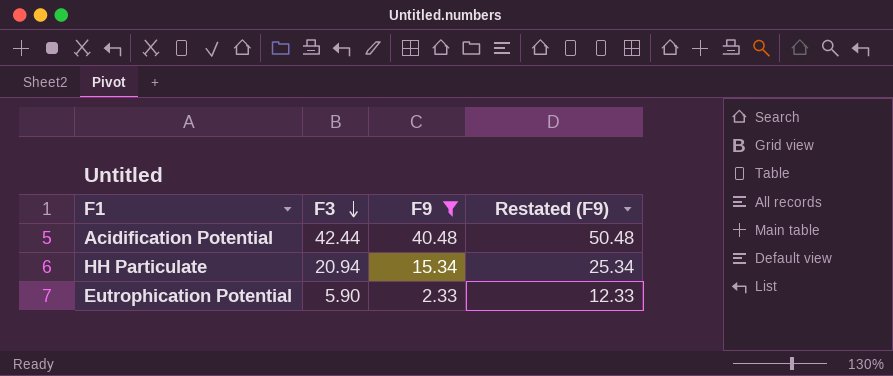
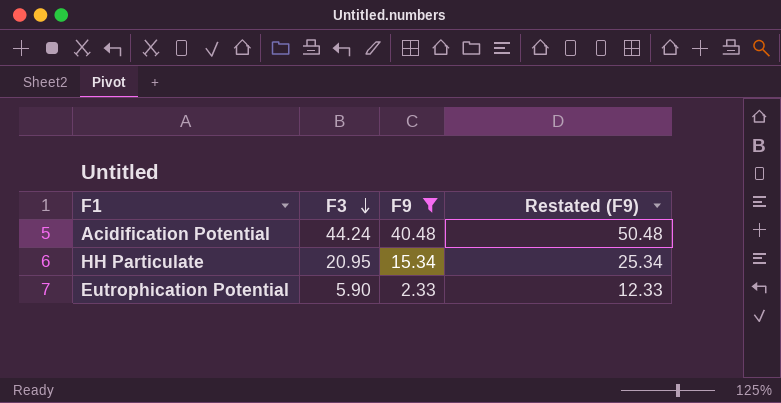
Acidification Potential | F3: 42.44 -> 44.24
HH Particulate | F3: 20.94 -> 20.95

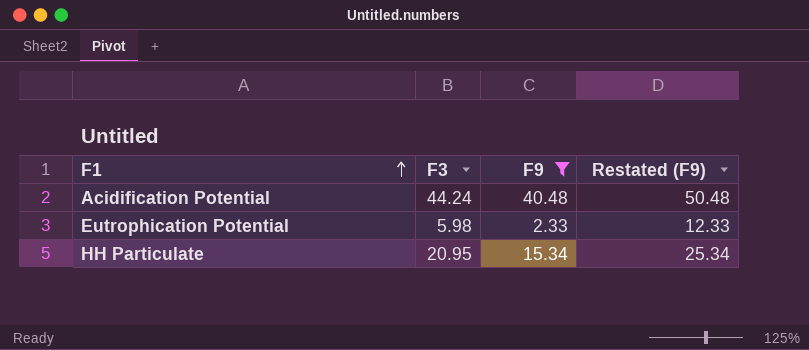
row order: F3 descending -> F1 ascending
Eutrophication Potential | F3: 5.90 -> 5.98

